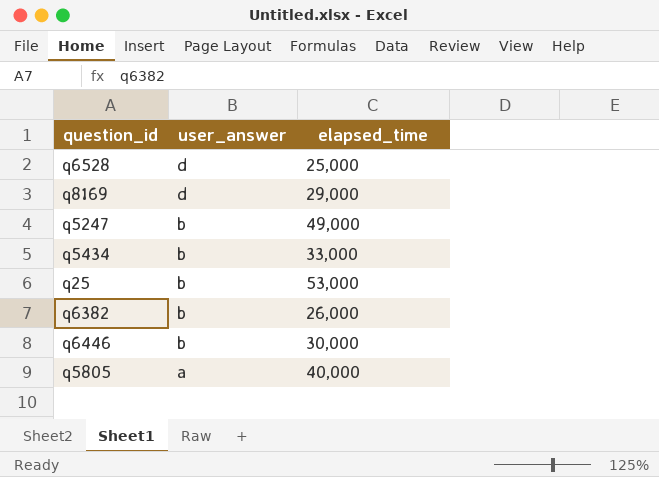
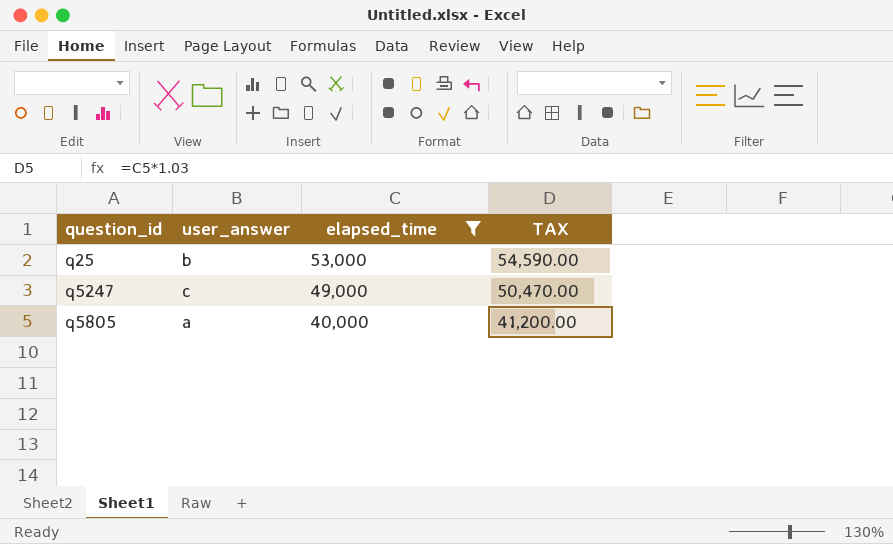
filter: none -> elapsed_time >= 40,000
row order: user_answer descending -> question_id ascending
column TAX | formula: none -> [elapsed_time] * 1.03
q5247 | user_answer: b -> c

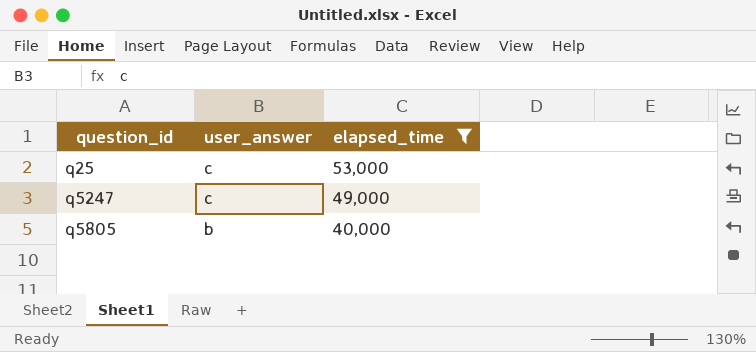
column TAX | formula: [elapsed_time] * 1.03 -> none
q25 | user_answer: b -> c
q5805 | user_answer: a -> b

